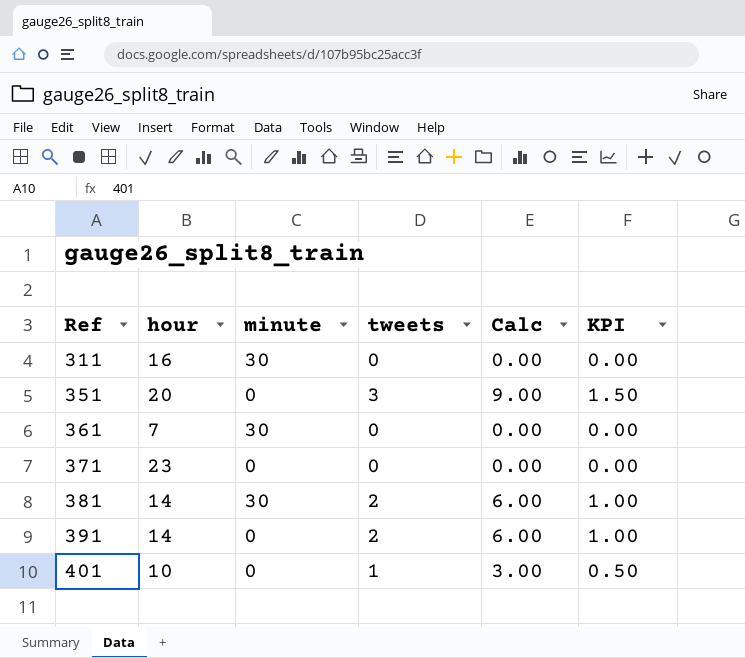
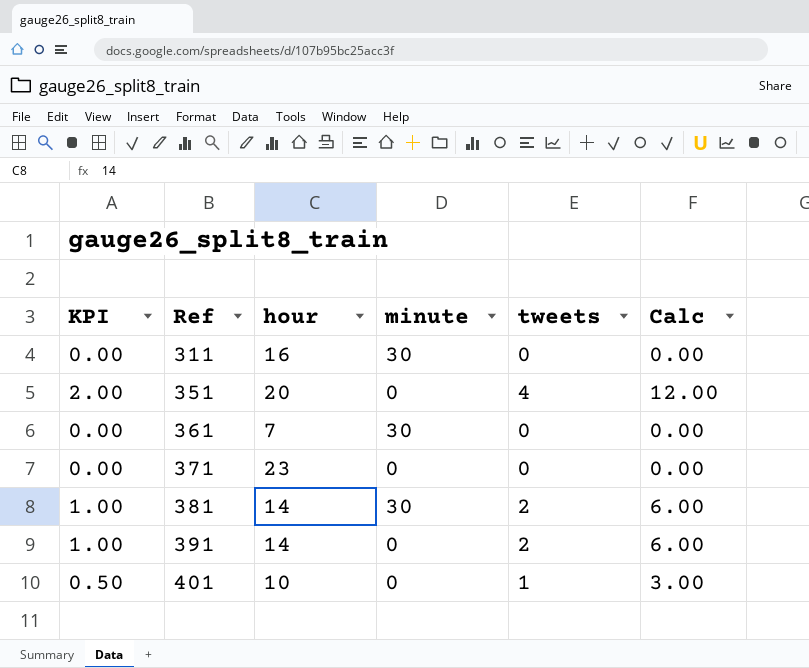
column KPI | position: 6 -> 1
351 | KPI: 1.50 -> 2.00
351 | tweets: 3 -> 4
351 | Calc: 9.00 -> 12.00

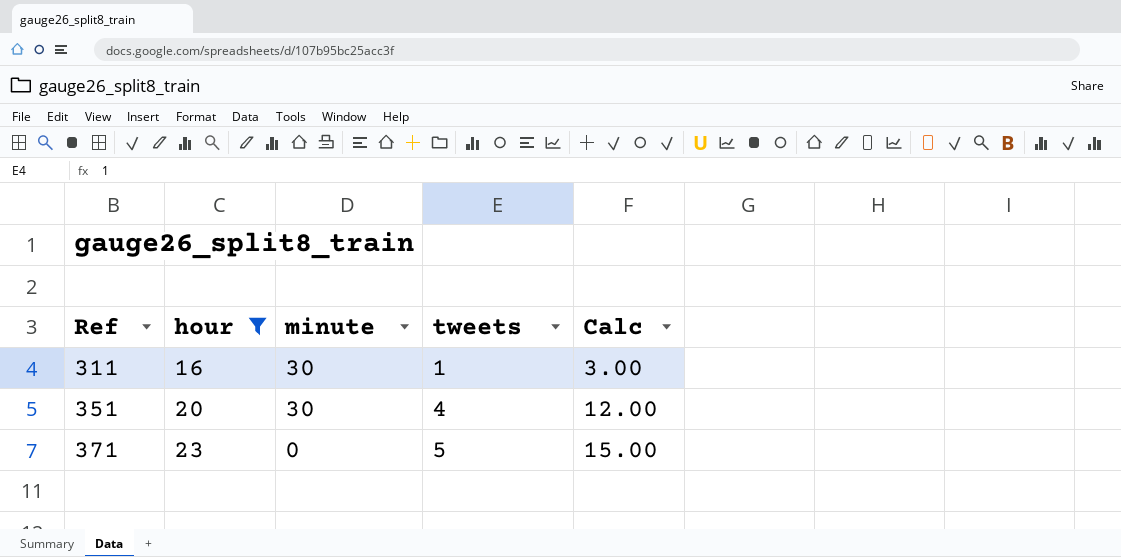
filter: none -> hour >= 16
column KPI | formula: [tweets] * 0.5 -> none
311 | tweets: 0 -> 1
311 | Calc: 0.00 -> 3.00
351 | minute: 0 -> 30
371 | tweets: 0 -> 5
371 | Calc: 0.00 -> 15.00

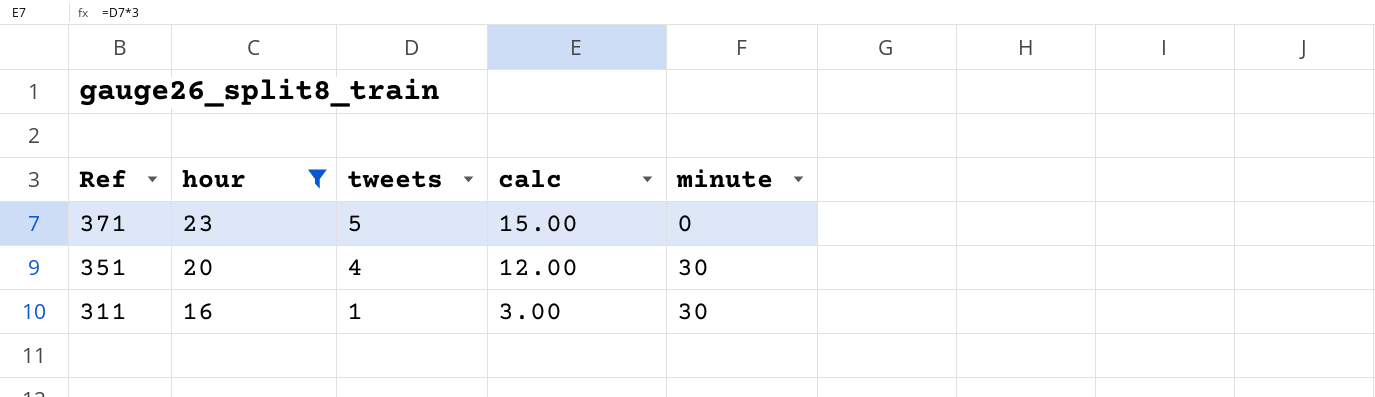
row order: Ref ascending -> Ref descending
column name: Calc -> calc
column minute | position: 3 -> 5

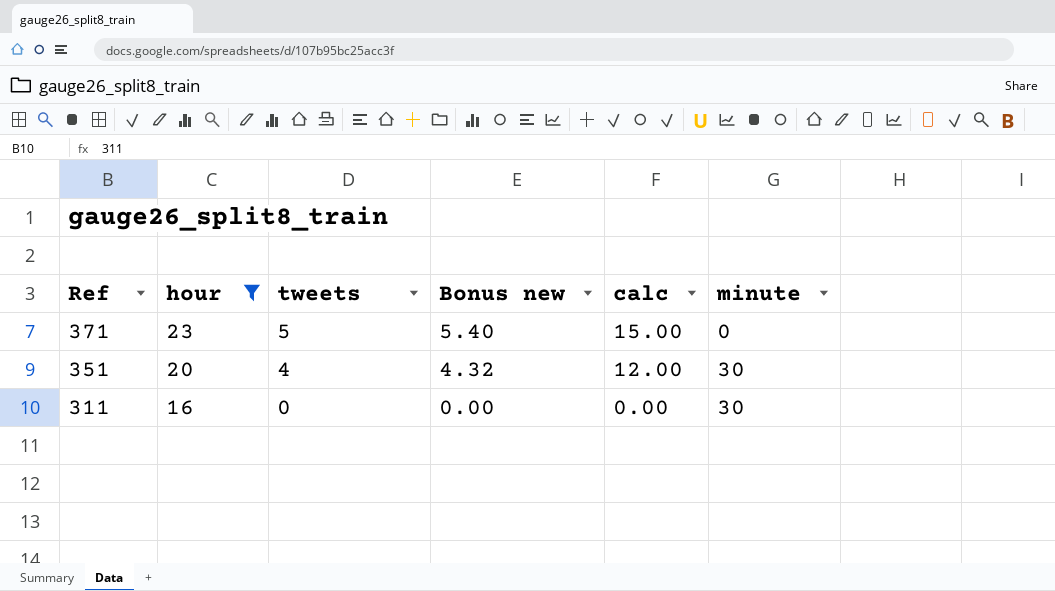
column Bonus new | formula: none -> [tweets] * 1.08
311 | tweets: 1 -> 0
311 | calc: 3.00 -> 0.00

